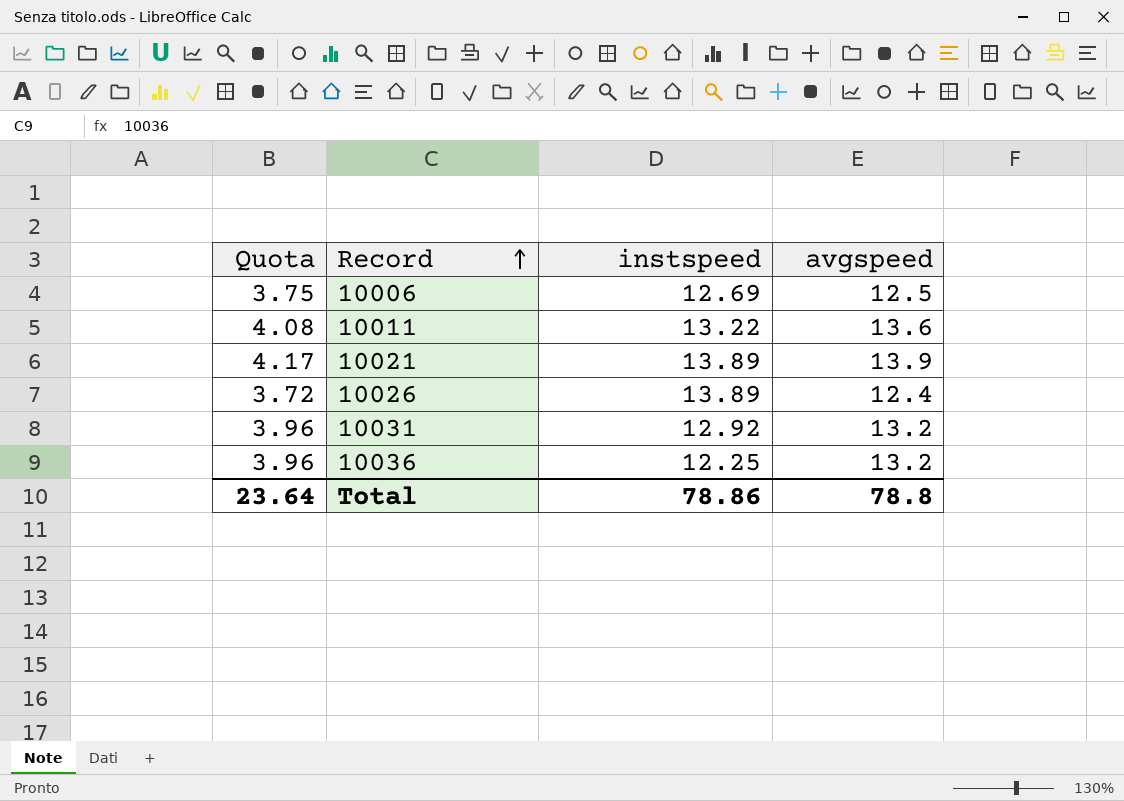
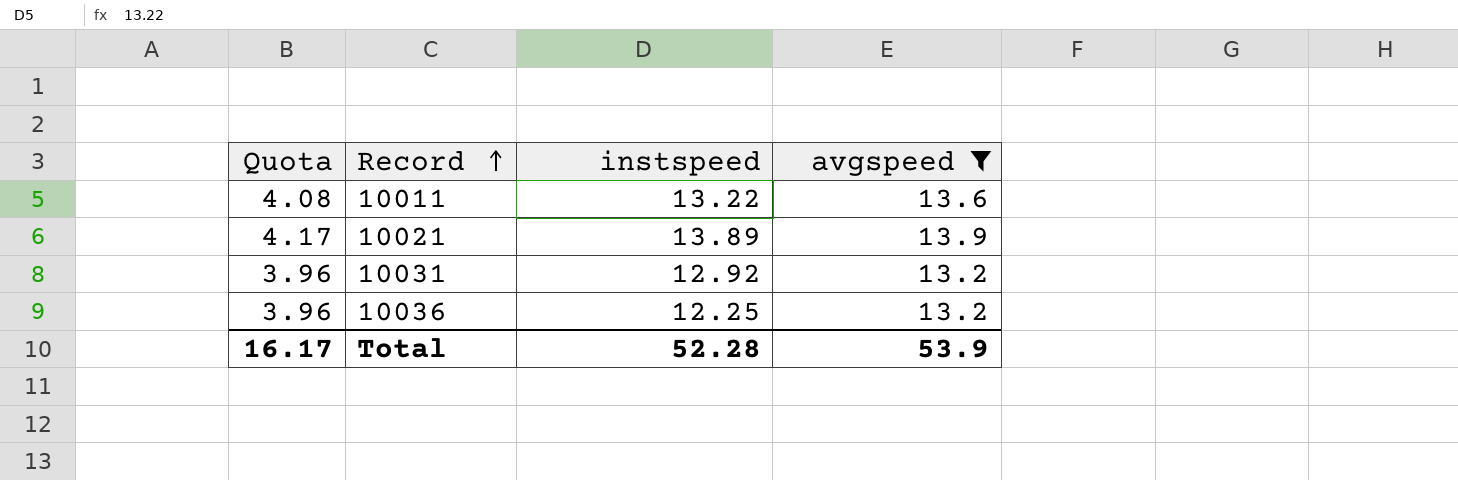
filter: none -> avgspeed >= 13.2
Total | Quota: 23.64 -> 16.17
Total | instspeed: 78.86 -> 52.28
Total | avgspeed: 78.8 -> 53.9

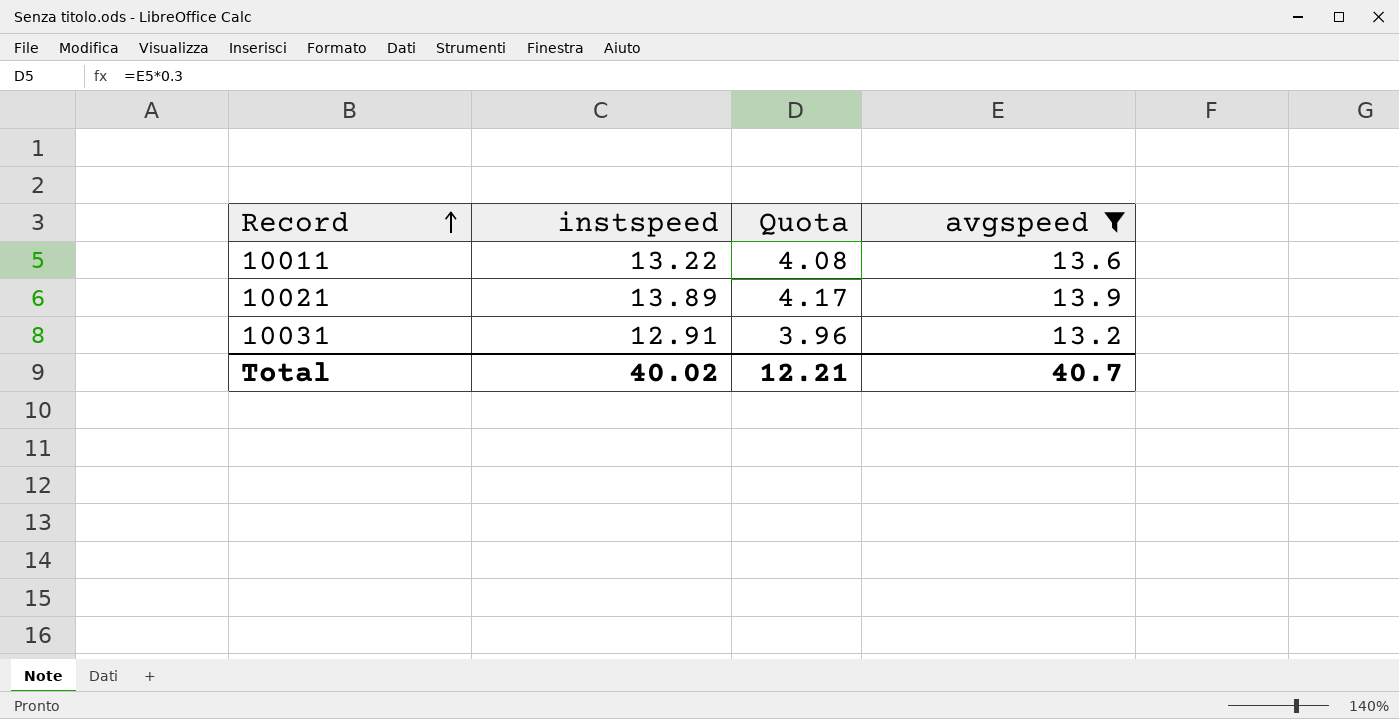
column Quota | position: 1 -> 3
row 10036: 3.96 | 12.25 | 13.2 -> none
10031 | instspeed: 12.92 -> 12.91
Total | instspeed: 52.28 -> 40.02
Total | Quota: 16.17 -> 12.21
Total | avgspeed: 53.9 -> 40.7

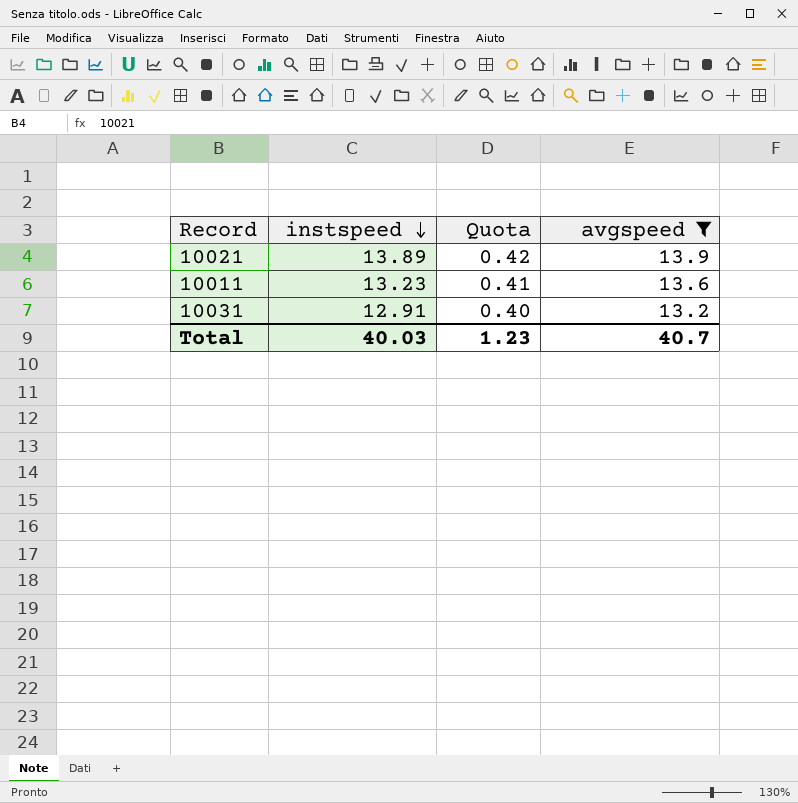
row order: Record ascending -> instspeed descending
column Quota | formula: [avgspeed] * 0.3 -> [avgspeed] * 0.03
10011 | instspeed: 13.22 -> 13.23
Total | instspeed: 40.02 -> 40.03
Total | Quota: 12.21 -> 1.23

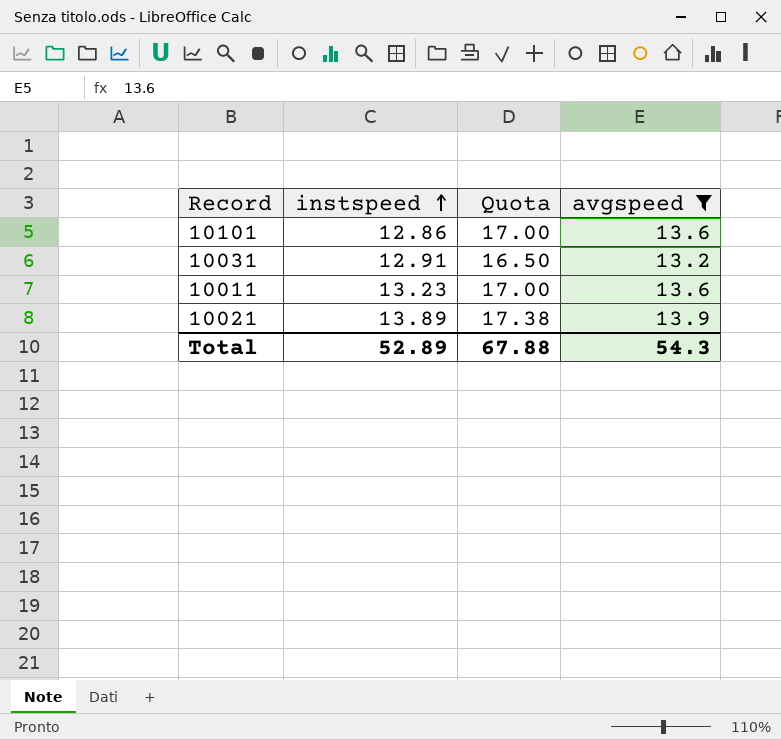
row order: instspeed descending -> instspeed ascending
column Quota | formula: [avgspeed] * 0.03 -> [avgspeed] * 1.25
row 10101: none -> 12.86 | 17.00 | 13.6
Total | instspeed: 40.03 -> 52.89
Total | Quota: 1.23 -> 67.88
Total | avgspeed: 40.7 -> 54.3

